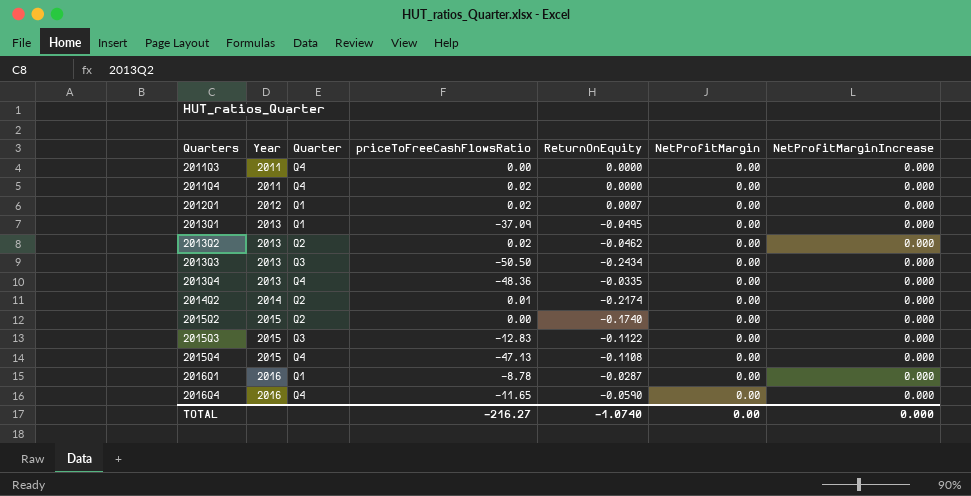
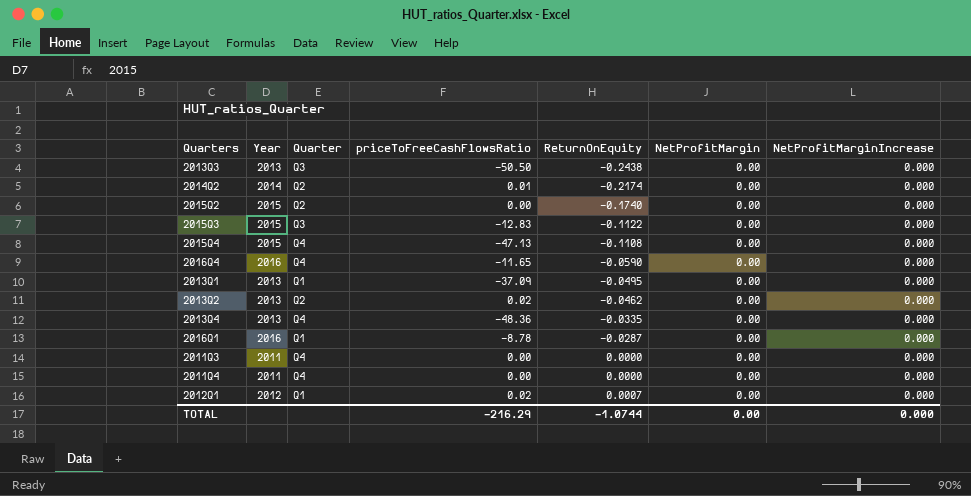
row order: Quarters ascending -> ReturnOnEquity ascending
2013Q3 | ReturnOnEquity: -0.2434 -> -0.2438
2011Q4 | priceToFreeCashFlowsRatio: 0.02 -> 0.00
TOTAL | priceToFreeCashFlowsRatio: -216.27 -> -216.29
TOTAL | ReturnOnEquity: -1.0740 -> -1.0744

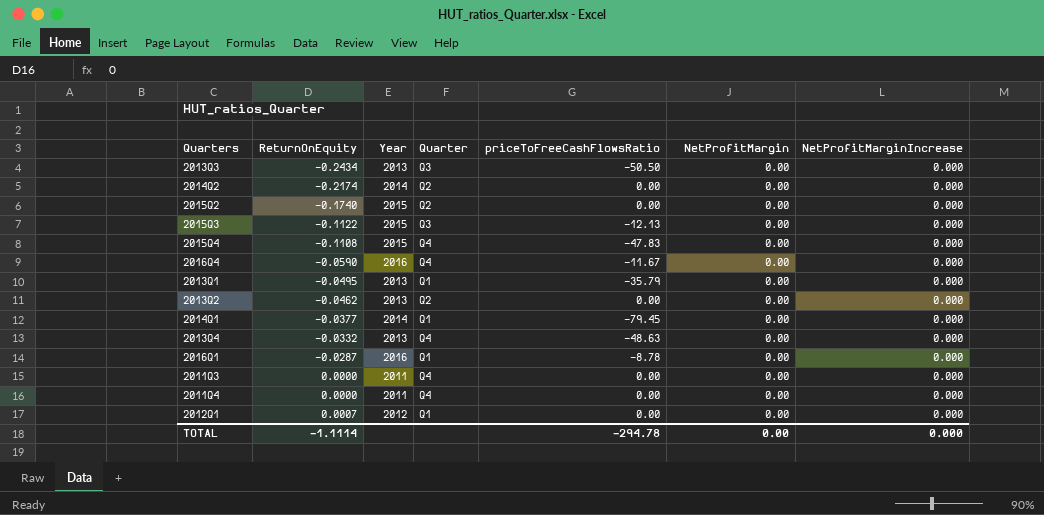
column ReturnOnEquity | position: 5 -> 2
2013Q3 | ReturnOnEquity: -0.2438 -> -0.2434
2014Q2 | priceToFreeCashFlowsRatio: 0.01 -> 0.00
2015Q3 | priceToFreeCashFlowsRatio: -12.83 -> -12.13
2015Q4 | priceToFreeCashFlowsRatio: -47.13 -> -47.83
2016Q4 | priceToFreeCashFlowsRatio: -11.65 -> -11.67
2013Q1 | priceToFreeCashFlowsRatio: -37.09 -> -35.79
2013Q2 | priceToFreeCashFlowsRatio: 0.02 -> 0.00
row 2014Q1: none -> -0.0377 | 2014 | Q1 | -79.45 | 0.00 | 0.000
2013Q4 | ReturnOnEquity: -0.0335 -> -0.0332
2013Q4 | priceToFreeCashFlowsRatio: -48.36 -> -48.63
2012Q1 | priceToFreeCashFlowsRatio: 0.02 -> 0.00
TOTAL | ReturnOnEquity: -1.0744 -> -1.1114
TOTAL | priceToFreeCashFlowsRatio: -216.29 -> -294.78

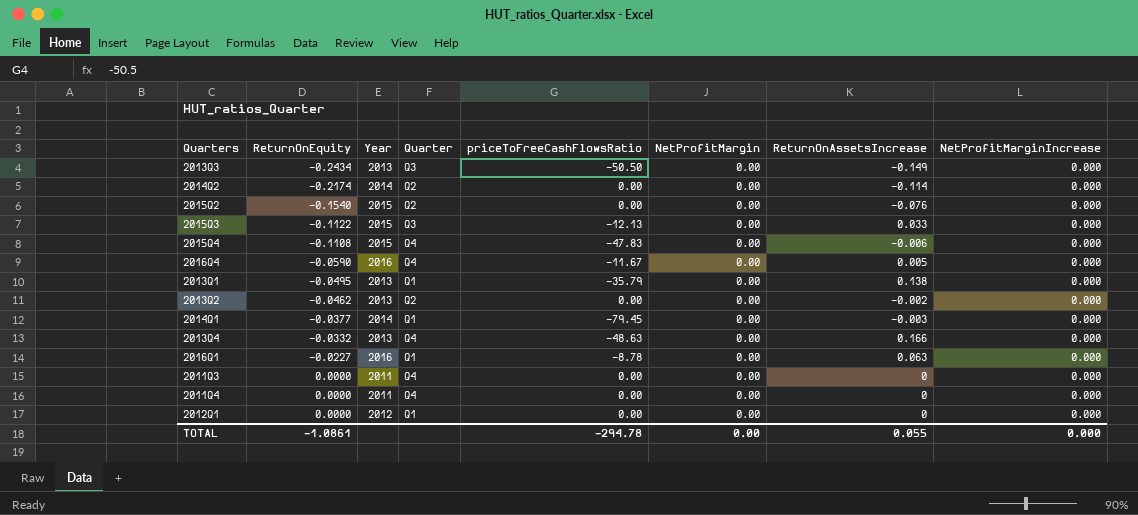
column ReturnOnAssetsIncrease | position: none -> 7
2015Q2 | ReturnOnEquity: -0.1740 -> -0.1540
2016Q1 | ReturnOnEquity: -0.0287 -> -0.0227
2012Q1 | ReturnOnEquity: 0.0007 -> 0.0000
TOTAL | ReturnOnEquity: -1.1114 -> -1.0861

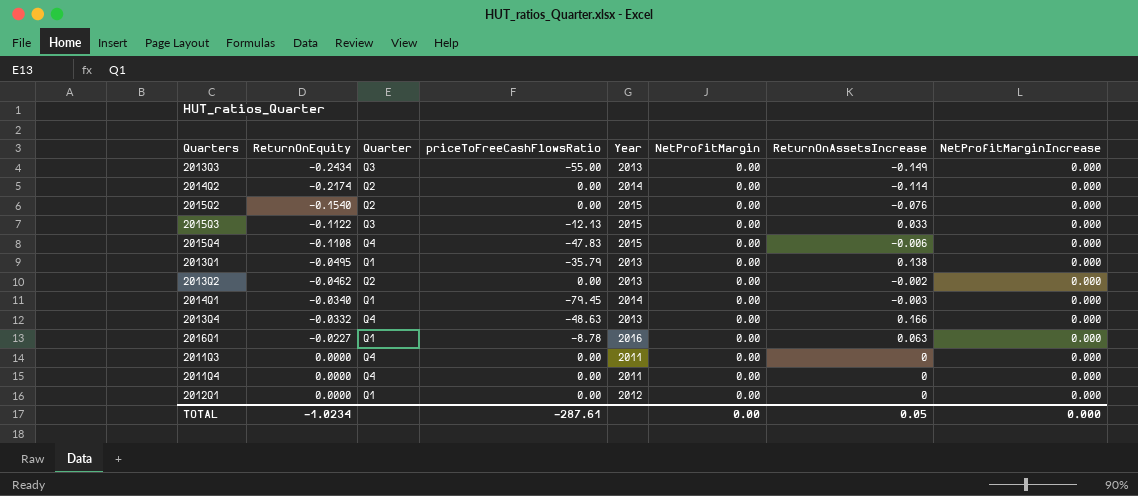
column Year | position: 3 -> 5
row 2016Q4: -0.0590 | 2016 | Q4 | -11.67 | 0.00 | 0.005 | 0.000 -> none
2013Q3 | priceToFreeCashFlowsRatio: -50.50 -> -55.00
2014Q1 | ReturnOnEquity: -0.0377 -> -0.0340
TOTAL | ReturnOnEquity: -1.0861 -> -1.0234
TOTAL | priceToFreeCashFlowsRatio: -294.78 -> -287.61
TOTAL | ReturnOnAssetsIncrease: 0.055 -> 0.05

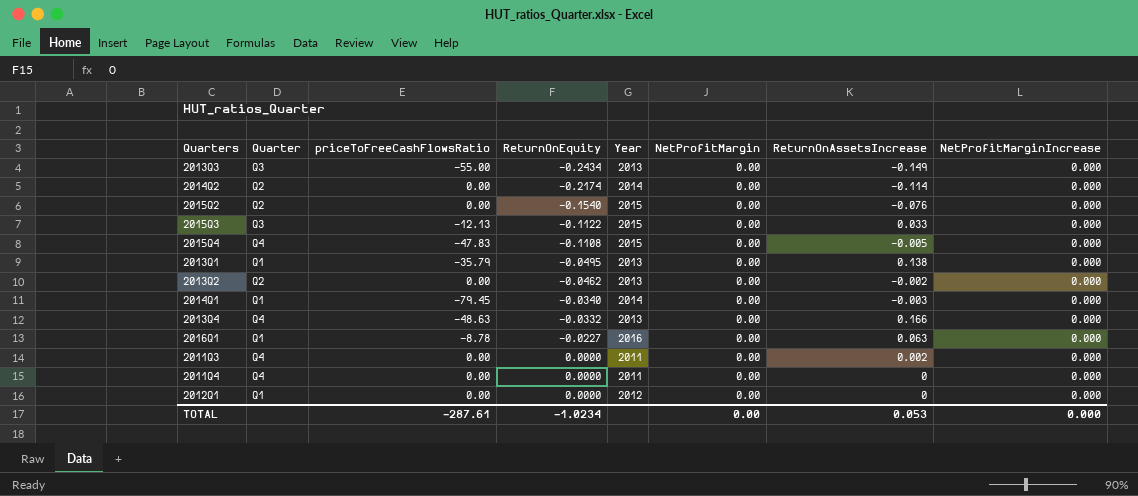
column ReturnOnEquity | position: 2 -> 4
2015Q4 | ReturnOnAssetsIncrease: -0.006 -> -0.005
2011Q3 | ReturnOnAssetsIncrease: 0 -> 0.002
TOTAL | ReturnOnAssetsIncrease: 0.05 -> 0.053

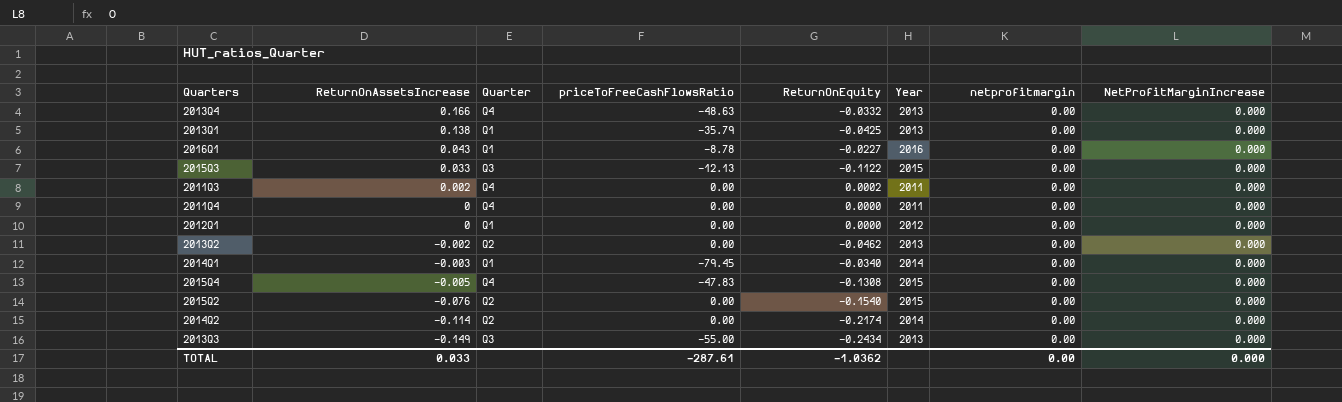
row order: ReturnOnEquity ascending -> ReturnOnAssetsIncrease descending
column ReturnOnAssetsIncrease | position: 7 -> 2
column name: NetProfitMargin -> netprofitmargin
2013Q1 | ReturnOnEquity: -0.0495 -> -0.0425
2016Q1 | ReturnOnAssetsIncrease: 0.063 -> 0.043
2011Q3 | ReturnOnEquity: 0.0000 -> 0.0002
2015Q4 | ReturnOnEquity: -0.1108 -> -0.1308
TOTAL | ReturnOnAssetsIncrease: 0.053 -> 0.033
TOTAL | ReturnOnEquity: -1.0234 -> -1.0362

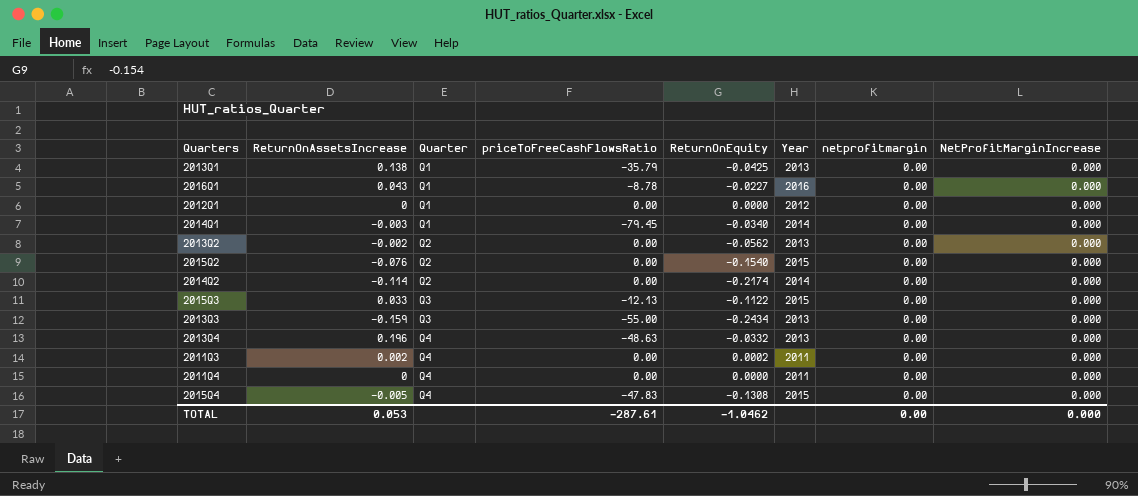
row order: ReturnOnAssetsIncrease descending -> Quarter ascending
2013Q2 | ReturnOnEquity: -0.0462 -> -0.0562
2013Q3 | ReturnOnAssetsIncrease: -0.149 -> -0.159
2013Q4 | ReturnOnAssetsIncrease: 0.166 -> 0.196
TOTAL | ReturnOnAssetsIncrease: 0.033 -> 0.053
TOTAL | ReturnOnEquity: -1.0362 -> -1.0462

